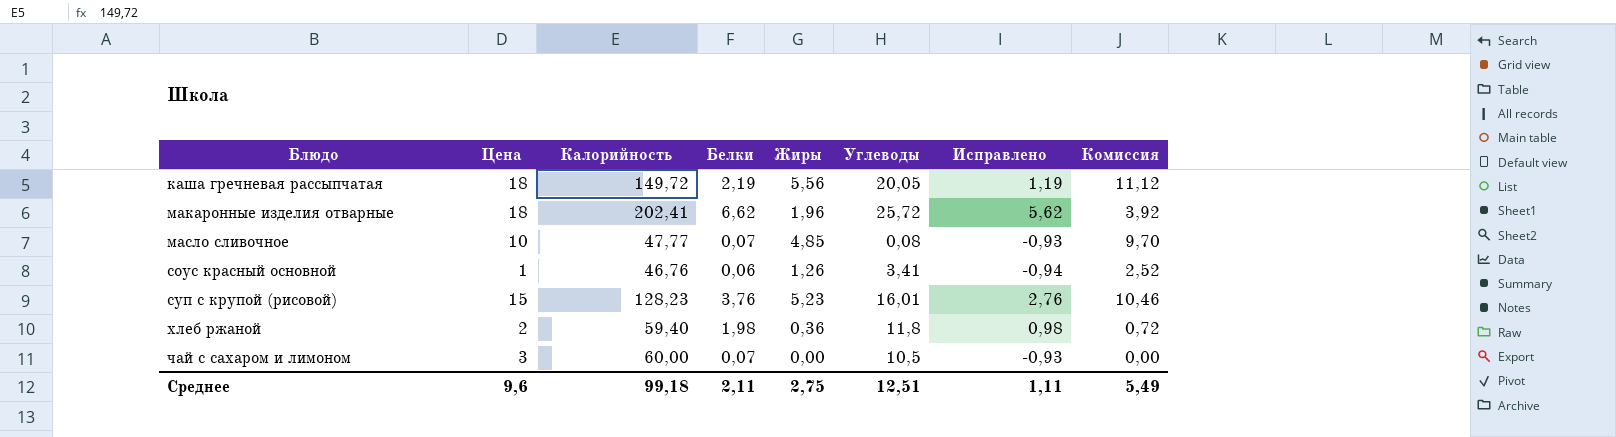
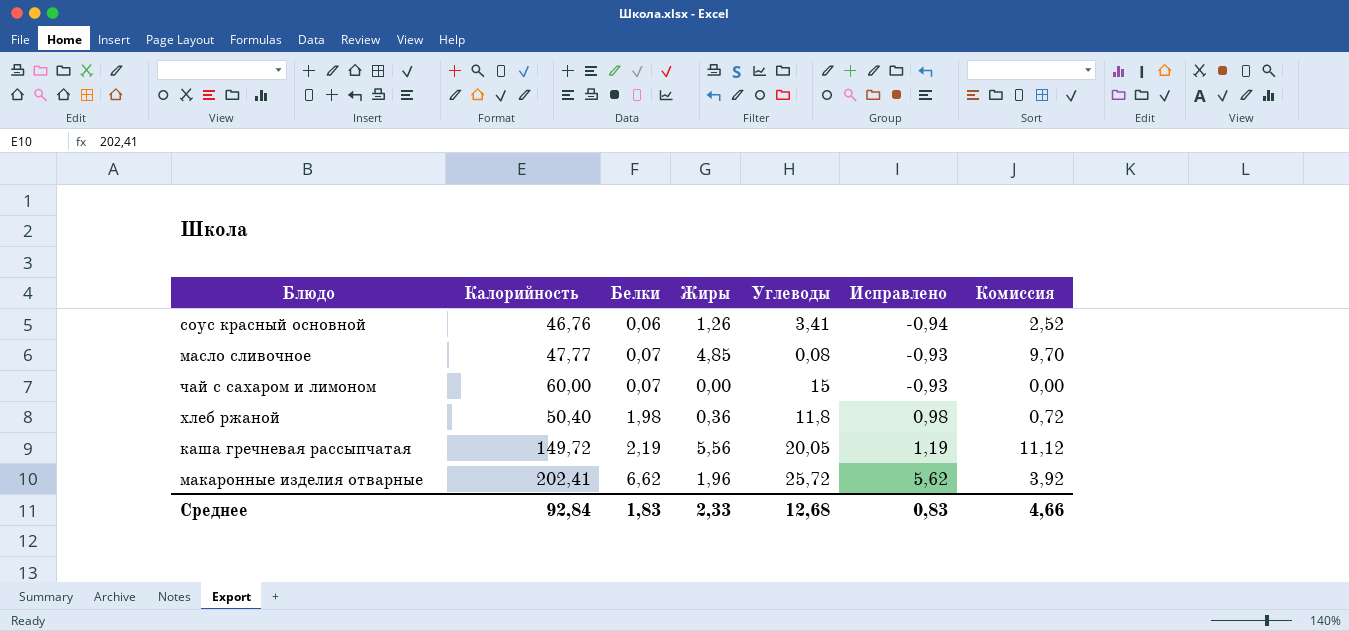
row order: Блюдо ascending -> Белки ascending
column Цена | position: 2 -> none
row суп с крупой (рисовой): 15 | 128,23 | 3,76 | 5,23 | 16,01 | 2,76 | 10,46 -> none
чай с сахаром и лимоном | Углеводы: 10,5 -> 15
хлеб ржаной | Калорийность: 59,40 -> 50,40
Среднее | Калорийность: 99,18 -> 92,84
Среднее | Белки: 2,11 -> 1,83
Среднее | Жиры: 2,75 -> 2,33
Среднее | Углеводы: 12,51 -> 12,68
Среднее | Исправлено: 1,11 -> 0,83
Среднее | Комиссия: 5,49 -> 4,66

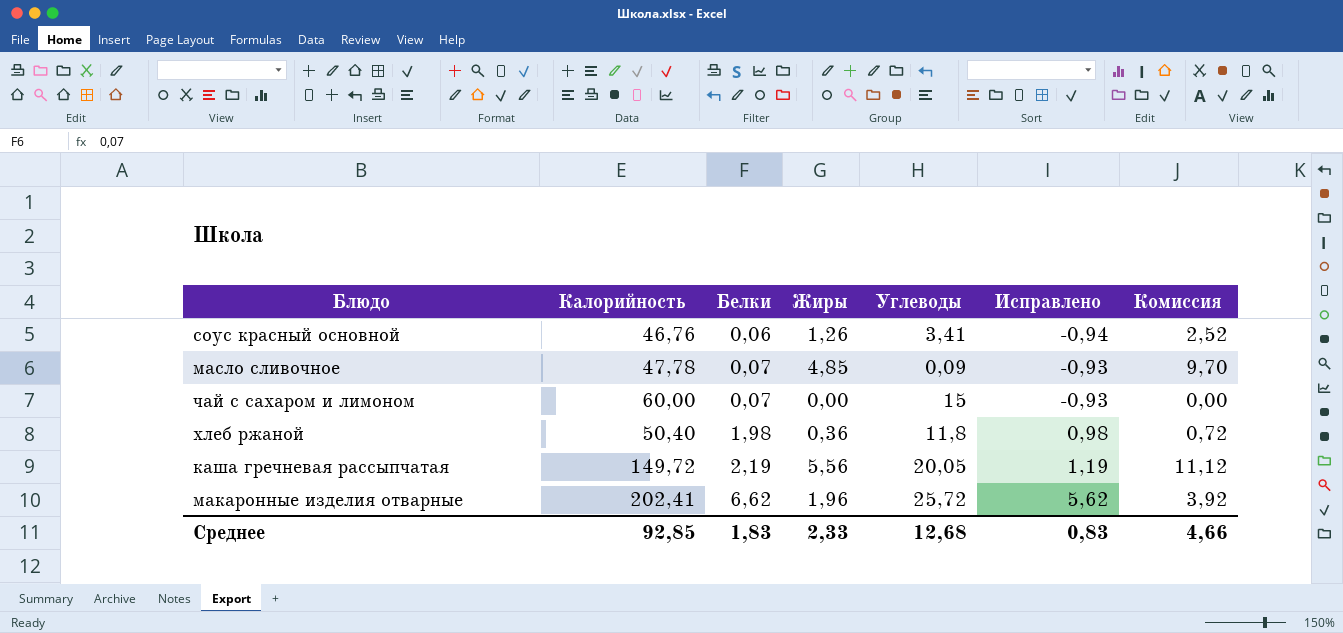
масло сливочное | Калорийность: 47,77 -> 47,78
масло сливочное | Углеводы: 0,08 -> 0,09
Среднее | Калорийность: 92,84 -> 92,85

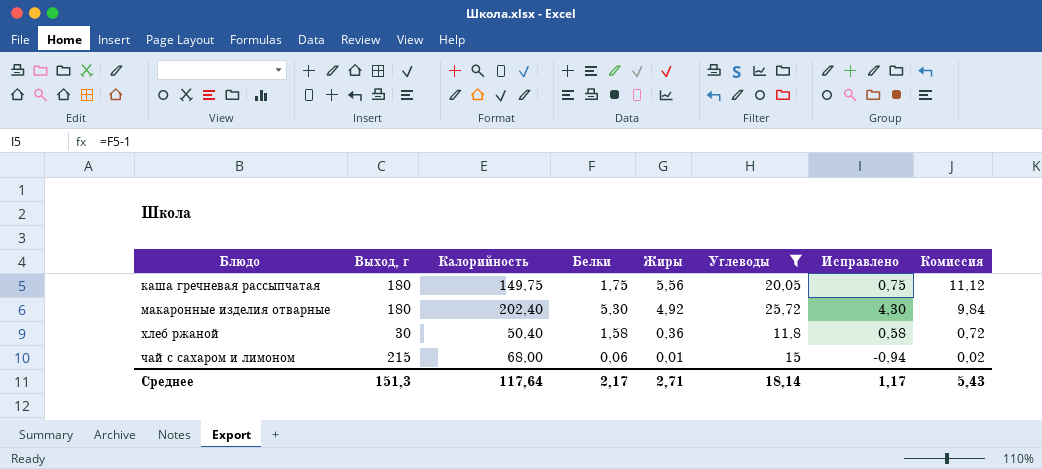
filter: none -> Углеводы >= 11,8
row order: Белки ascending -> Блюдо ascending
column Выход, г | position: none -> 2
каша гречневая рассыпчатая | Калорийность: 149,72 -> 149,75
каша гречневая рассыпчатая | Белки: 2,19 -> 1,75
каша гречневая рассыпчатая | Исправлено: 1,19 -> 0,75
макаронные изделия отварные | Калорийность: 202,41 -> 202,40
макаронные изделия отварные | Белки: 6,62 -> 5,30
макаронные изделия отварные | Жиры: 1,96 -> 4,92
макаронные изделия отварные | Исправлено: 5,62 -> 4,30
макаронные изделия отварные | Комиссия: 3,92 -> 9,84
хлеб ржаной | Белки: 1,98 -> 1,58
хлеб ржаной | Исправлено: 0,98 -> 0,58
чай с сахаром и лимоном | Калорийность: 60,00 -> 68,00
чай с сахаром и лимоном | Белки: 0,07 -> 0,06
чай с сахаром и лимоном | Жиры: 0,00 -> 0,01
чай с сахаром и лимоном | Исправлено: -0,93 -> -0,94
чай с сахаром и лимоном | Комиссия: 0,00 -> 0,02
Среднее | Калорийность: 92,85 -> 117,64
Среднее | Белки: 1,83 -> 2,17
Среднее | Жиры: 2,33 -> 2,71
Среднее | Углеводы: 12,68 -> 18,14
Среднее | Исправлено: 0,83 -> 1,17
Среднее | Комиссия: 4,66 -> 5,43

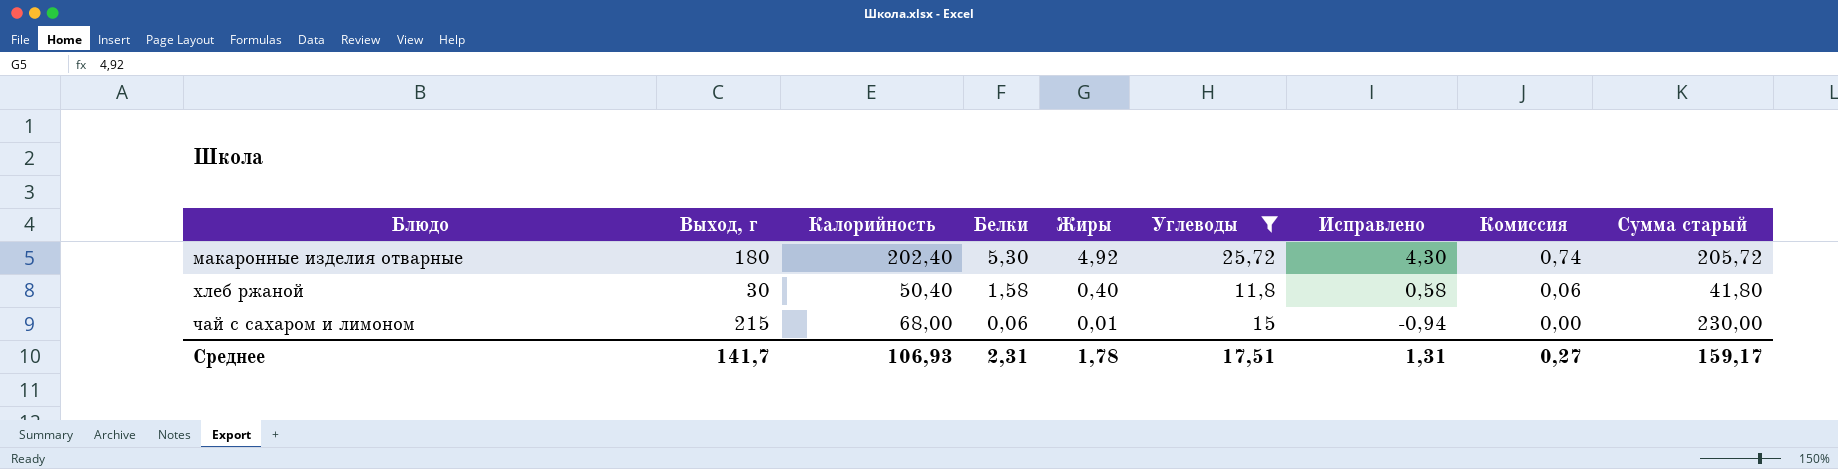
column Комиссия | formula: [Жиры] * 2 -> [Жиры] * 0,15
column Сумма старый | formula: none -> [Выход, г] + [Углеводы]
row каша гречневая рассыпчатая: 180 | 149,75 | 1,75 | 5,56 | 20,05 | 0,75 | 11,12 -> none
хлеб ржаной | Жиры: 0,36 -> 0,40
Среднее | Выход, г: 151,3 -> 141,7
Среднее | Калорийность: 117,64 -> 106,93
Среднее | Белки: 2,17 -> 2,31
Среднее | Жиры: 2,71 -> 1,78
Среднее | Углеводы: 18,14 -> 17,51
Среднее | Исправлено: 1,17 -> 1,31
Среднее | Комиссия: 5,43 -> 0,27

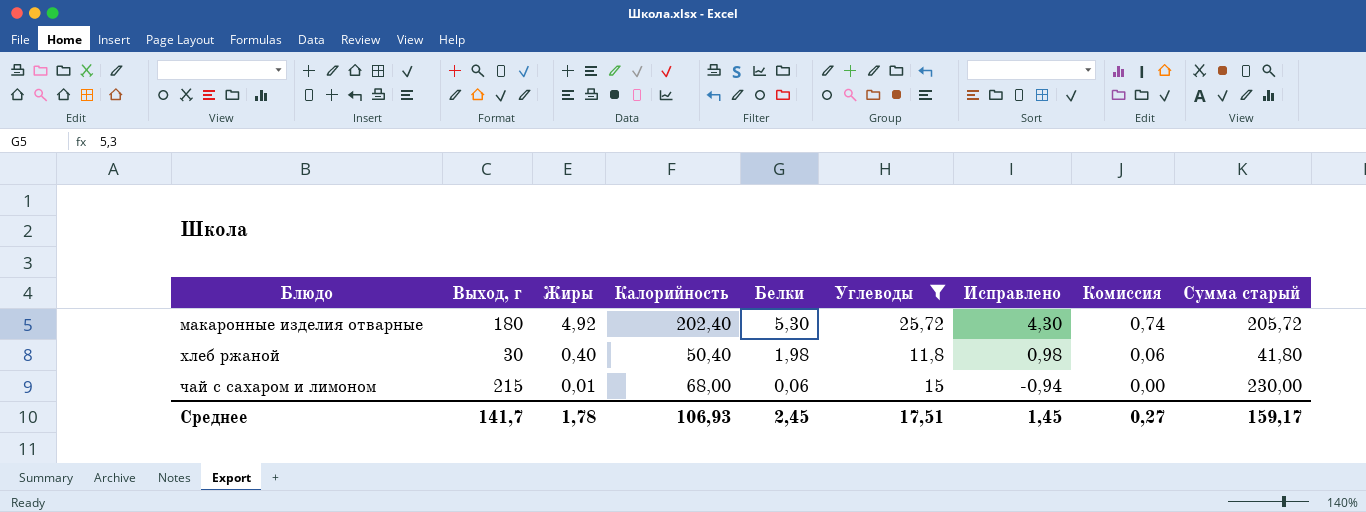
column Жиры | position: 5 -> 3
хлеб ржаной | Белки: 1,58 -> 1,98
хлеб ржаной | Исправлено: 0,58 -> 0,98
Среднее | Белки: 2,31 -> 2,45
Среднее | Исправлено: 1,31 -> 1,45

